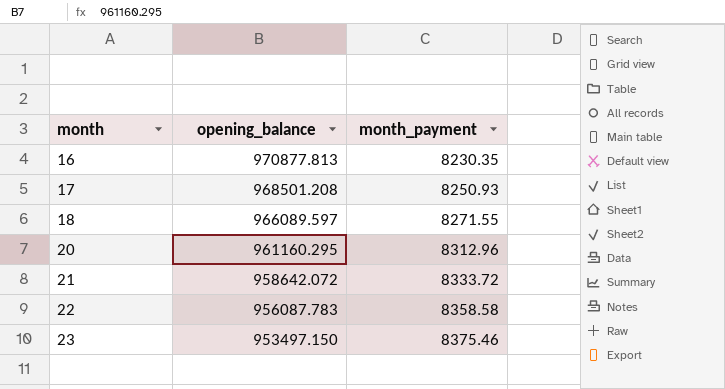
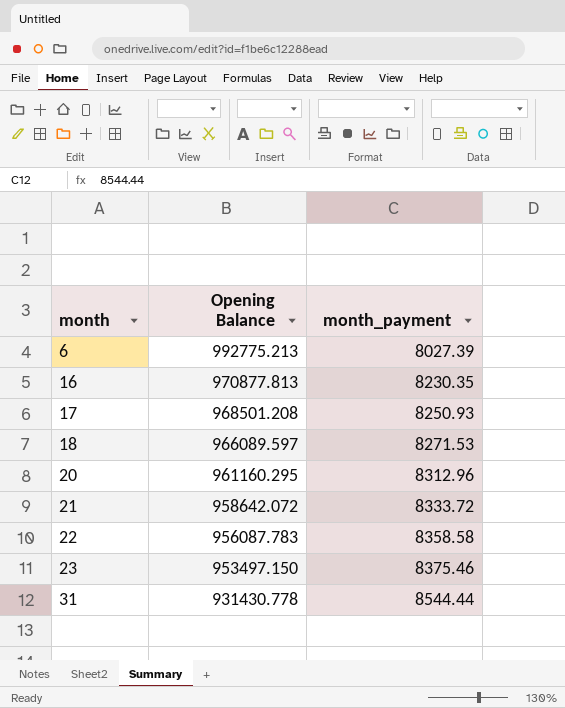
column name: opening_balance -> Opening Balance
row 6: none -> 992775.213 | 8027.39
18 | month_payment: 8271.55 -> 8271.53
row 31: none -> 931430.778 | 8544.44

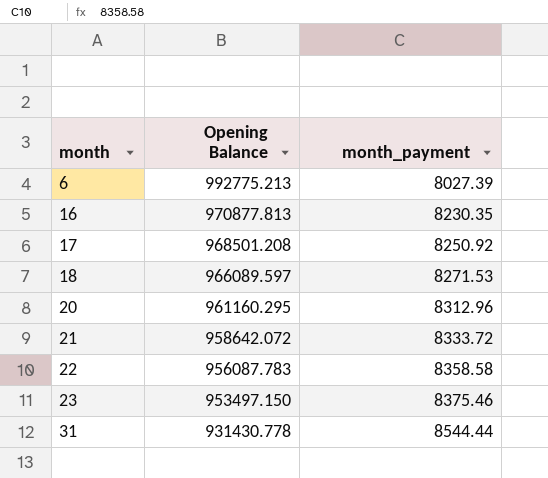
17 | month_payment: 8250.93 -> 8250.92

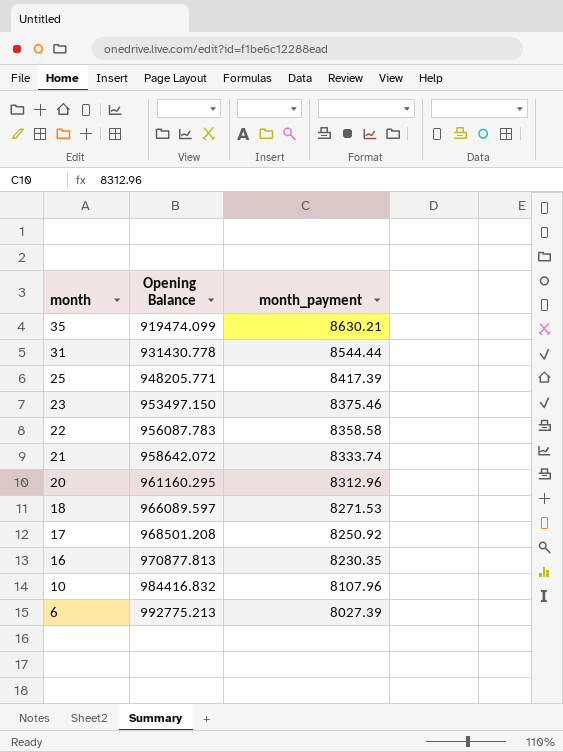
row order: month ascending -> month descending
row 35: none -> 919474.099 | 8630.21
row 25: none -> 948205.771 | 8417.39
21 | month_payment: 8333.72 -> 8333.74
row 10: none -> 984416.832 | 8107.96

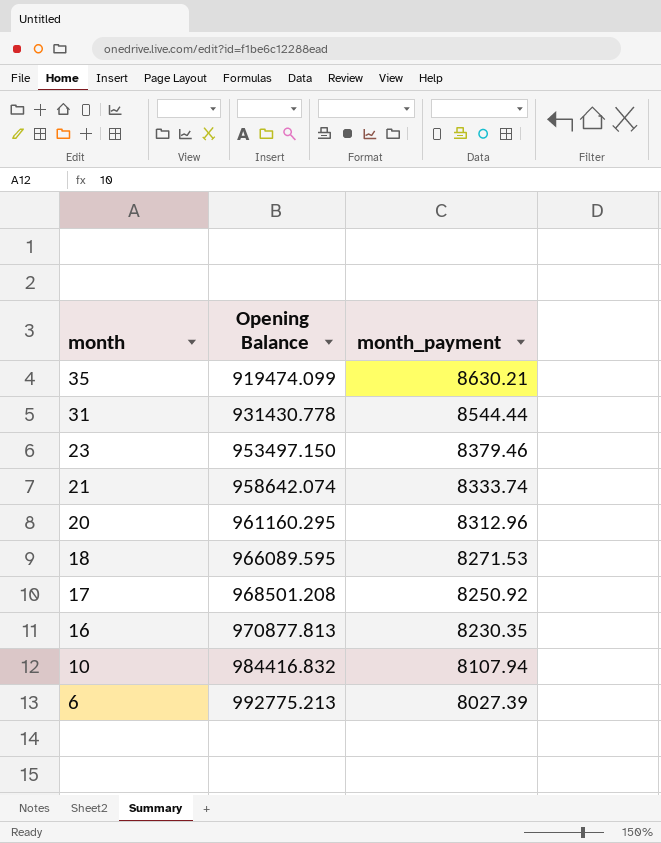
row 25: 948205.771 | 8417.39 -> none
row 22: 956087.783 | 8358.58 -> none
23 | month_payment: 8375.46 -> 8379.46
21 | Opening Balance: 958642.072 -> 958642.074
18 | Opening Balance: 966089.597 -> 966089.595
10 | month_payment: 8107.96 -> 8107.94

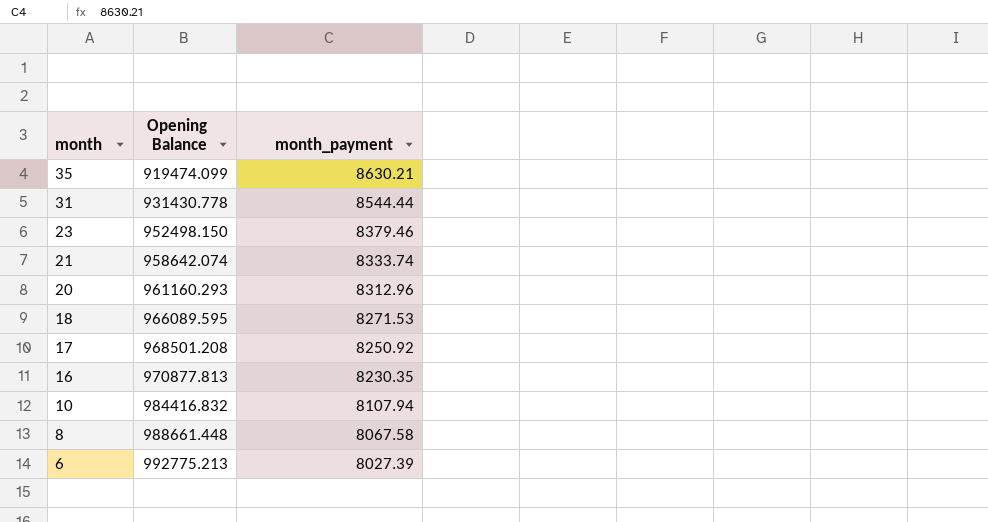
23 | Opening Balance: 953497.150 -> 952498.150
20 | Opening Balance: 961160.295 -> 961160.293
row 8: none -> 988661.448 | 8067.58

